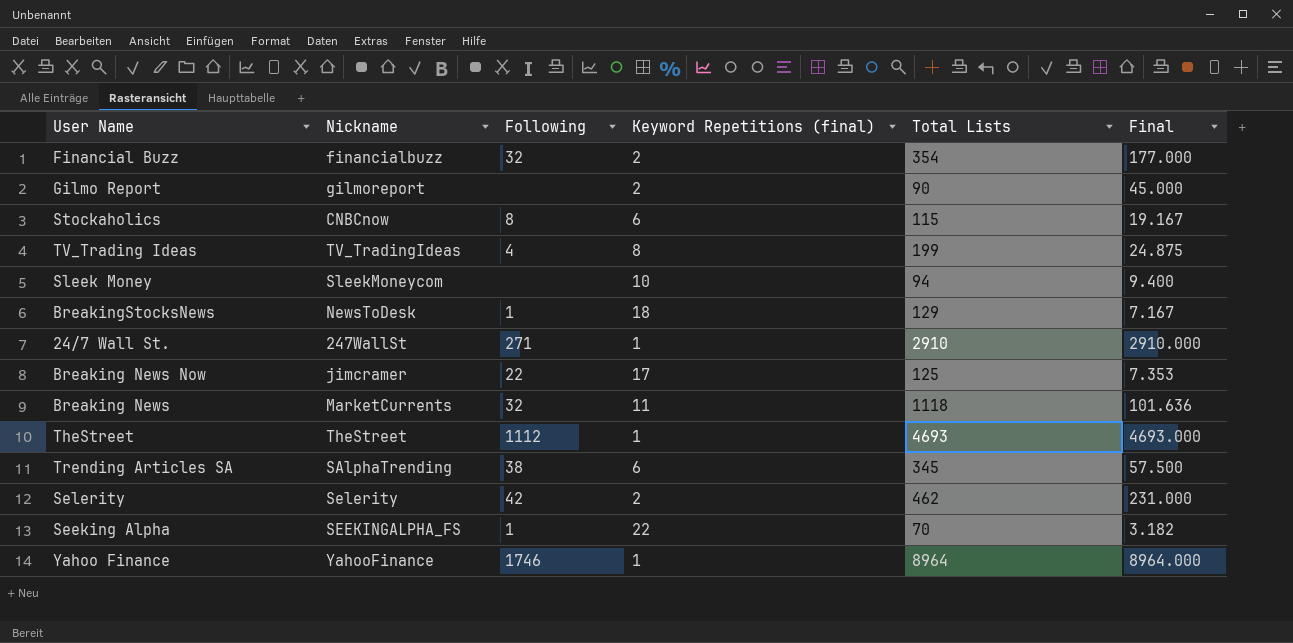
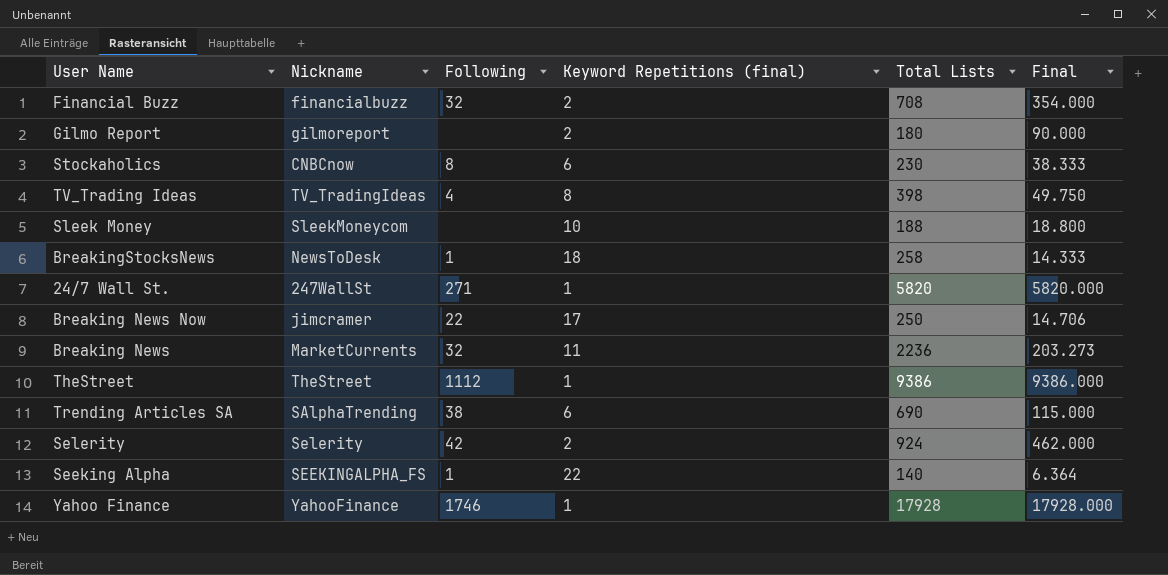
Financial Buzz | Total Lists: 354 -> 708
Financial Buzz | Final: 177.000 -> 354.000
Gilmo Report | Total Lists: 90 -> 180
Gilmo Report | Final: 45.000 -> 90.000
Stockaholics | Total Lists: 115 -> 230
Stockaholics | Final: 19.167 -> 38.333
TV_Trading Ideas | Total Lists: 199 -> 398
TV_Trading Ideas | Final: 24.875 -> 49.750
Sleek Money | Total Lists: 94 -> 188
Sleek Money | Final: 9.400 -> 18.800
BreakingStocksNews | Total Lists: 129 -> 258
BreakingStocksNews | Final: 7.167 -> 14.333
24/7 Wall St. | Total Lists: 2910 -> 5820
24/7 Wall St. | Final: 2910.000 -> 5820.000
Breaking News Now | Total Lists: 125 -> 250
Breaking News Now | Final: 7.353 -> 14.706
Breaking News | Total Lists: 1118 -> 2236
Breaking News | Final: 101.636 -> 203.273
TheStreet | Total Lists: 4693 -> 9386
TheStreet | Final: 4693.000 -> 9386.000
Trending Articles SA | Total Lists: 345 -> 690
Trending Articles SA | Final: 57.500 -> 115.000
Selerity | Total Lists: 462 -> 924
Selerity | Final: 231.000 -> 462.000
Seeking Alpha | Total Lists: 70 -> 140
Seeking Alpha | Final: 3.182 -> 6.364
Yahoo Finance | Total Lists: 8964 -> 17928
Yahoo Finance | Final: 8964.000 -> 17928.000

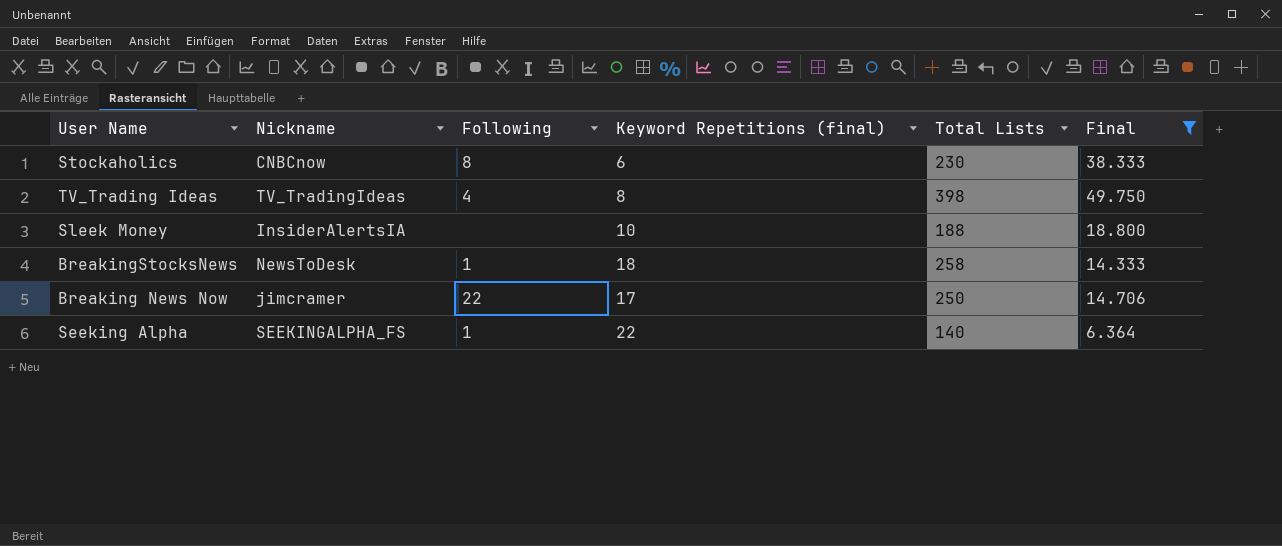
filter: none -> Final <= 49.750
Sleek Money | Nickname: SleekMoneycom -> InsiderAlertsIA

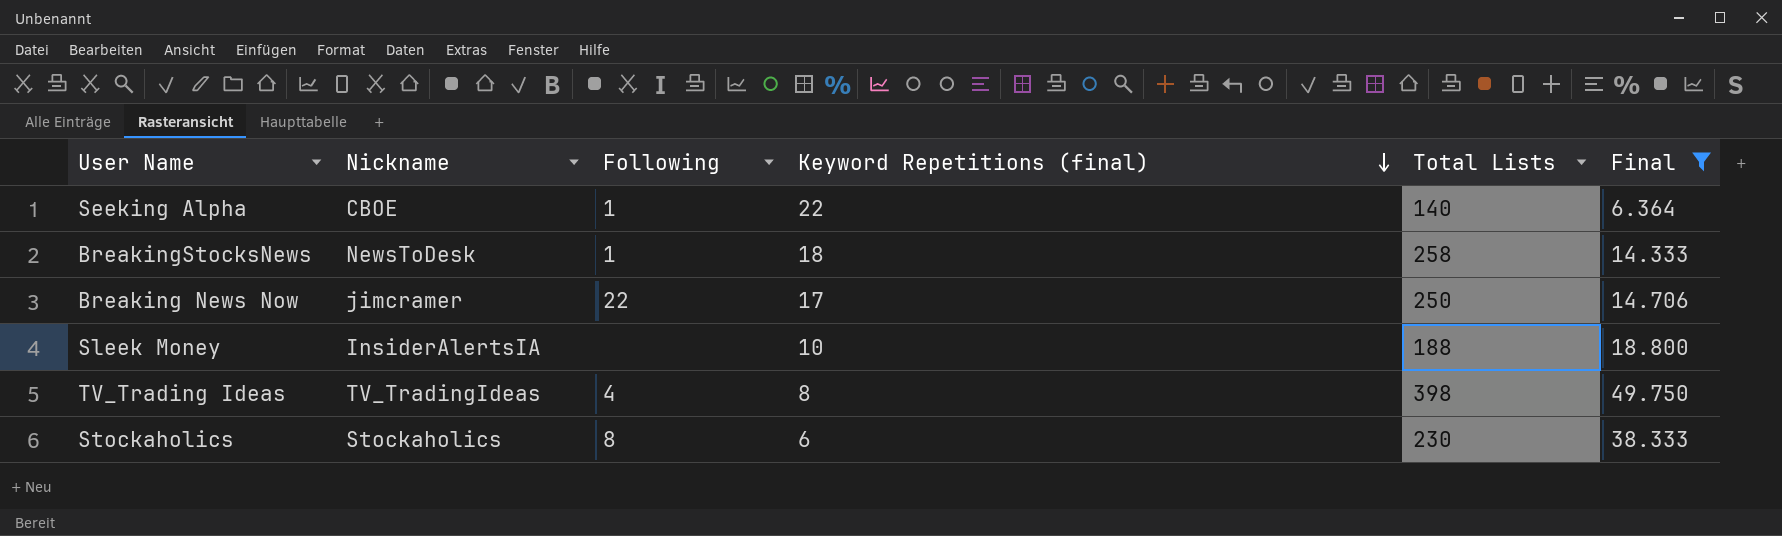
row order: none -> Keyword Repetitions (final) descending
Seeking Alpha | Nickname: SEEKINGALPHA_FS -> CBOE
Stockaholics | Nickname: CNBCnow -> Stockaholics

